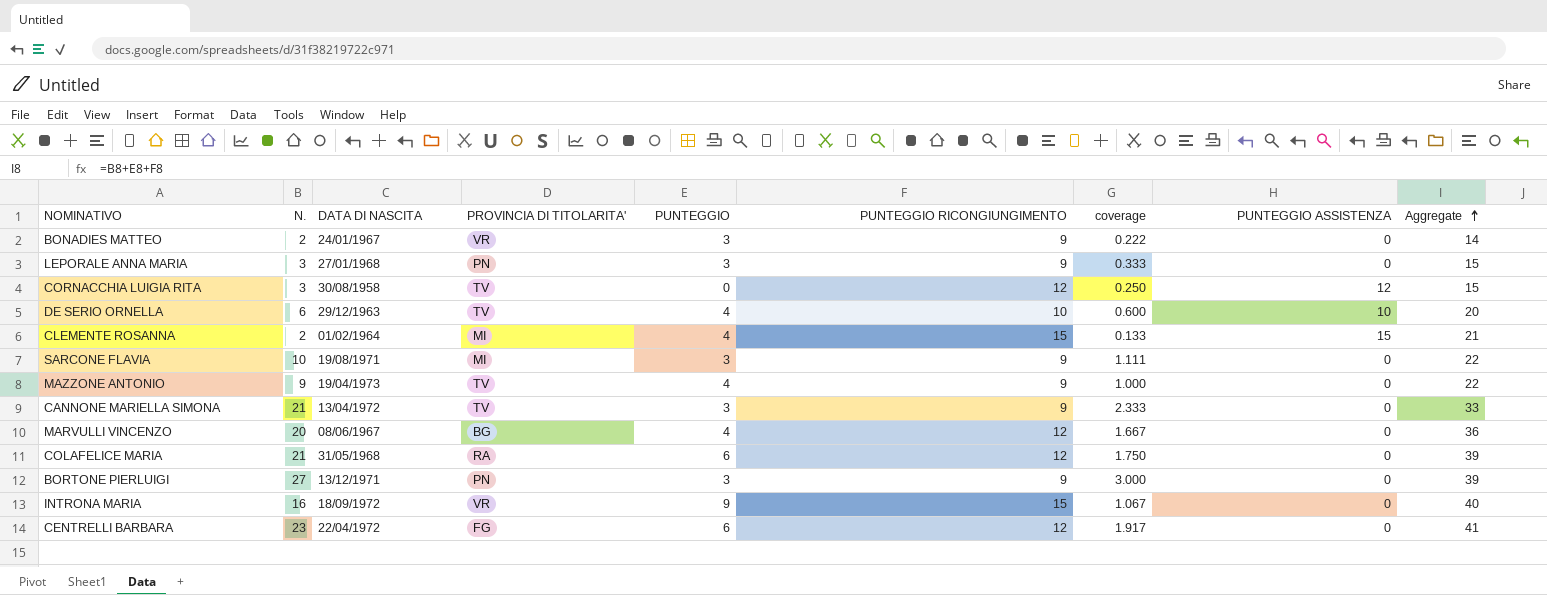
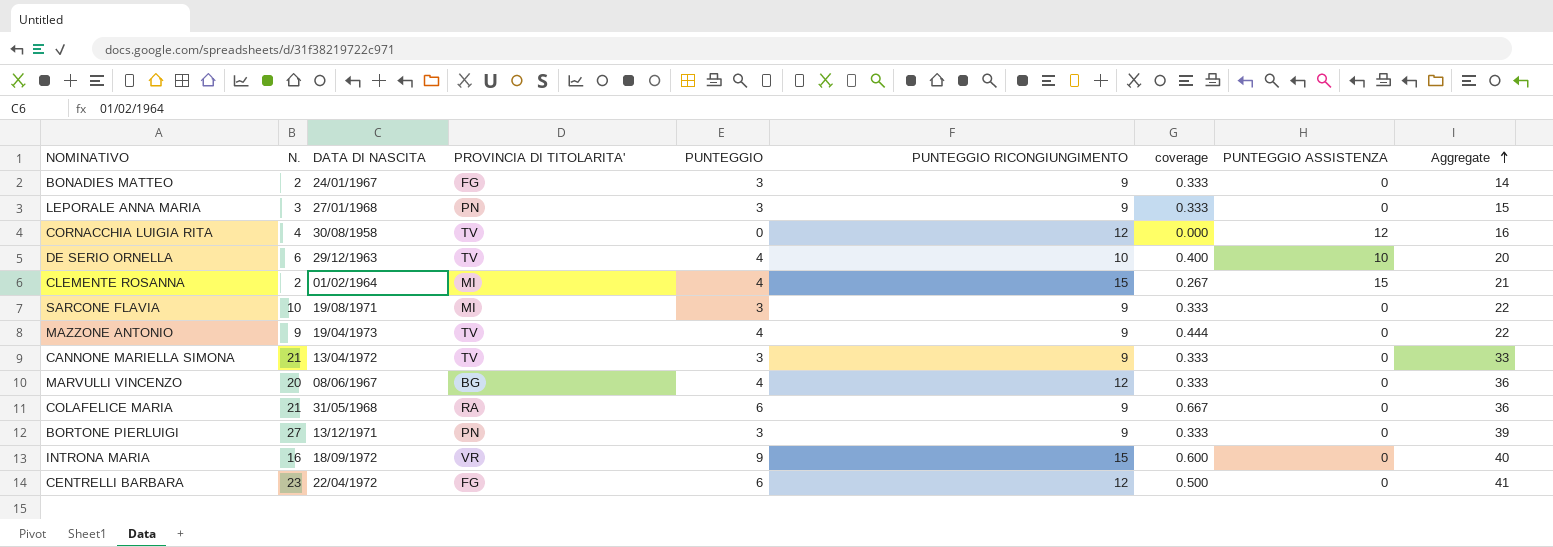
column coverage | formula: [N.] / [PUNTEGGIO RICONGIUNGIMENTO] -> [PUNTEGGIO] / [PUNTEGGIO RICONGIUNGIMENTO]
BONADIES MATTEO | PROVINCIA DI TITOLARITA': VR -> FG
CORNACCHIA LUIGIA RITA | N.: 3 -> 4
CORNACCHIA LUIGIA RITA | Aggregate: 15 -> 16
COLAFELICE MARIA | PUNTEGGIO RICONGIUNGIMENTO: 12 -> 9
COLAFELICE MARIA | Aggregate: 39 -> 36

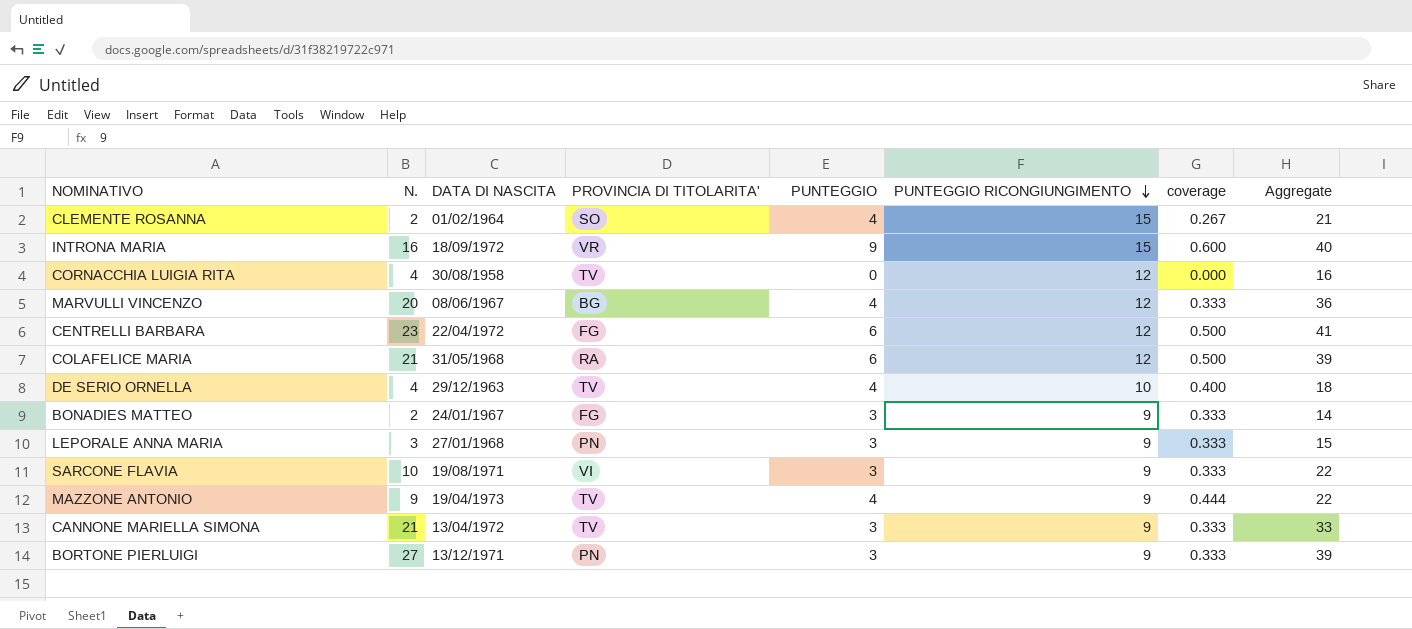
row order: Aggregate ascending -> PUNTEGGIO RICONGIUNGIMENTO descending
column PUNTEGGIO ASSISTENZA | position: 8 -> none
CLEMENTE ROSANNA | PROVINCIA DI TITOLARITA': MI -> SO
COLAFELICE MARIA | PUNTEGGIO RICONGIUNGIMENTO: 9 -> 12
COLAFELICE MARIA | coverage: 0.667 -> 0.500
COLAFELICE MARIA | Aggregate: 36 -> 39
DE SERIO ORNELLA | N.: 6 -> 4
DE SERIO ORNELLA | Aggregate: 20 -> 18
SARCONE FLAVIA | PROVINCIA DI TITOLARITA': MI -> VI

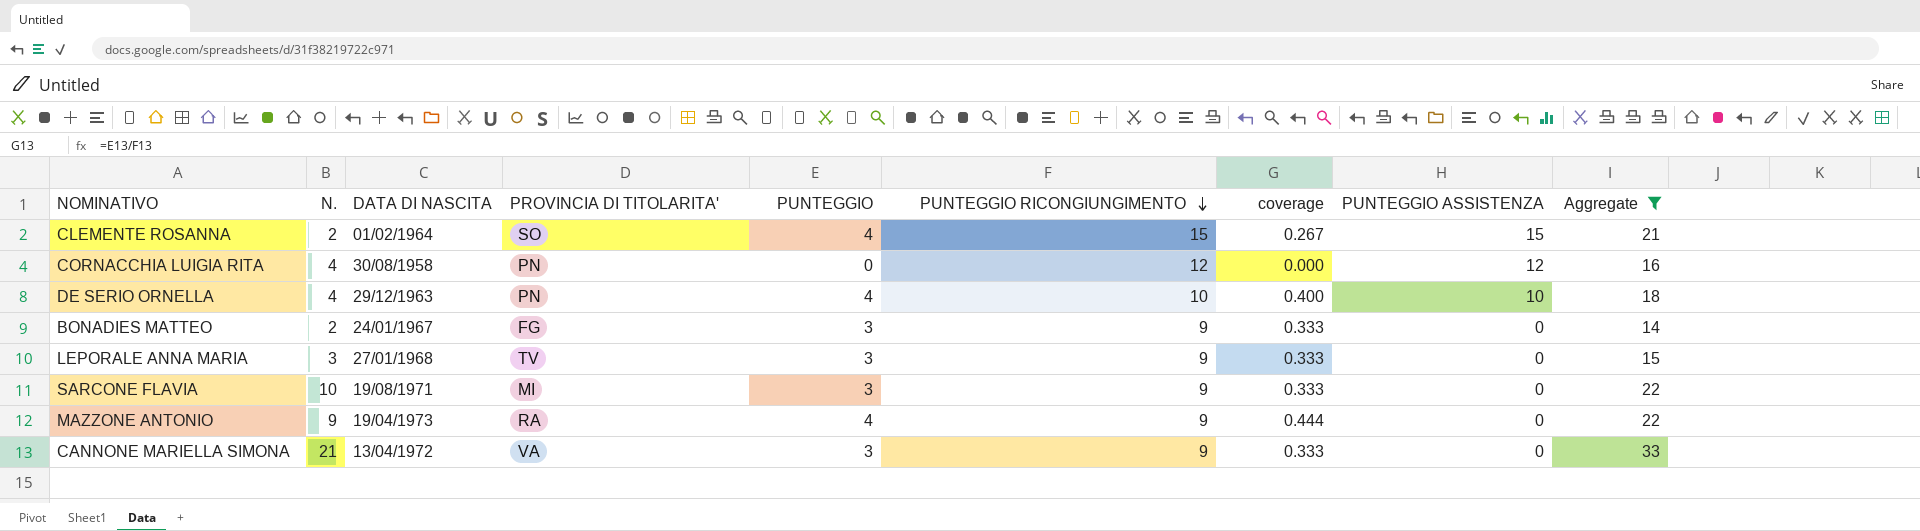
filter: none -> Aggregate <= 33
column PUNTEGGIO ASSISTENZA | position: none -> 8
CORNACCHIA LUIGIA RITA | PROVINCIA DI TITOLARITA': TV -> PN
DE SERIO ORNELLA | PROVINCIA DI TITOLARITA': TV -> PN
LEPORALE ANNA MARIA | PROVINCIA DI TITOLARITA': PN -> TV
SARCONE FLAVIA | PROVINCIA DI TITOLARITA': VI -> MI
MAZZONE ANTONIO | PROVINCIA DI TITOLARITA': TV -> RA
CANNONE MARIELLA SIMONA | PROVINCIA DI TITOLARITA': TV -> VA

